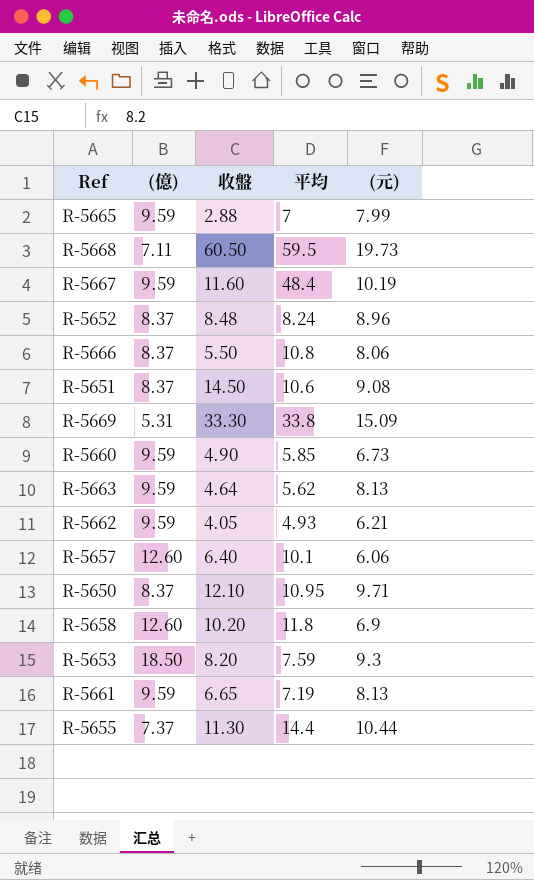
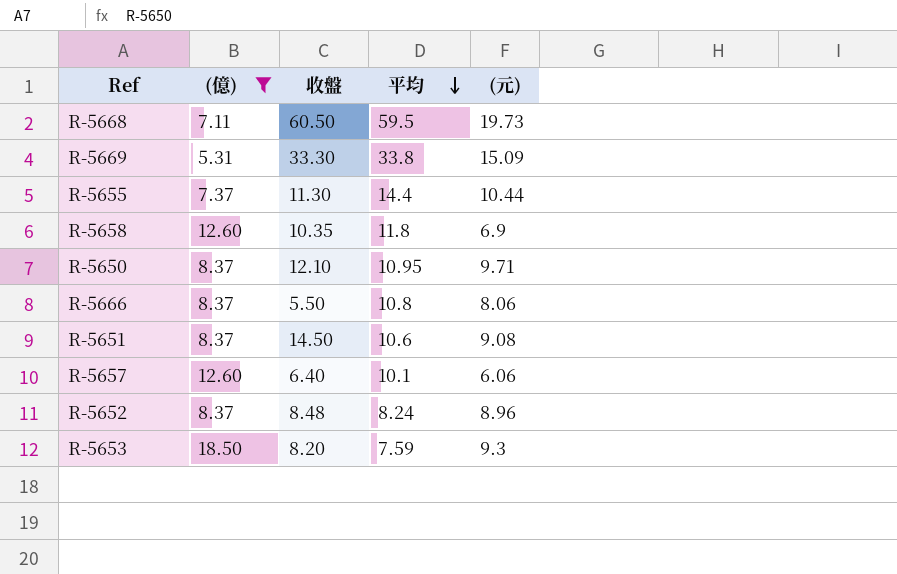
filter: none -> (億) != 9.59
row order: none -> 平均 descending
R-5658 | 收盤: 10.20 -> 10.35

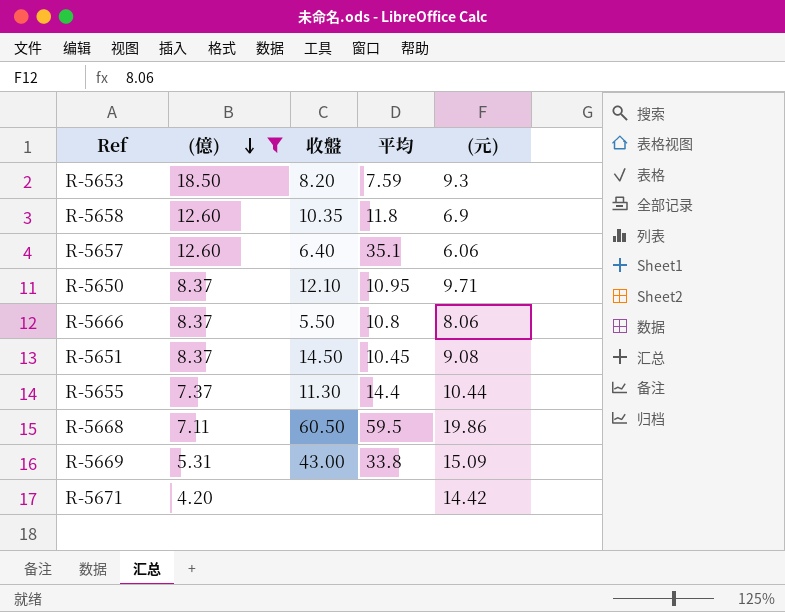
row order: 平均 descending -> (億) descending
row R-5652: 8.37 | 8.48 | 8.24 | 8.96 -> none
R-5657 | 平均: 10.1 -> 35.1
R-5651 | 平均: 10.6 -> 10.45
R-5668 | (元): 19.73 -> 19.86
R-5669 | 收盤: 33.30 -> 43.00
row R-5671: none -> 4.20 | none | none | 14.42

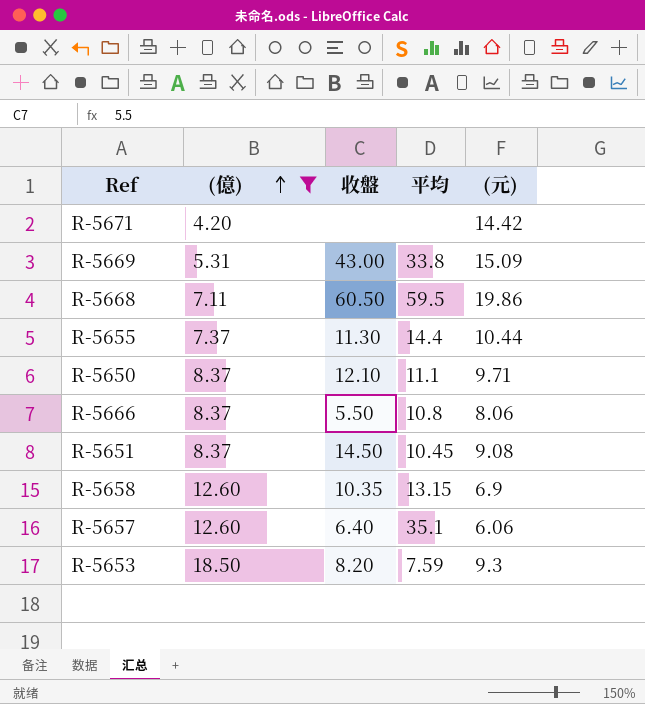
row order: (億) descending -> (億) ascending
R-5650 | 平均: 10.95 -> 11.1
R-5658 | 平均: 11.8 -> 13.15

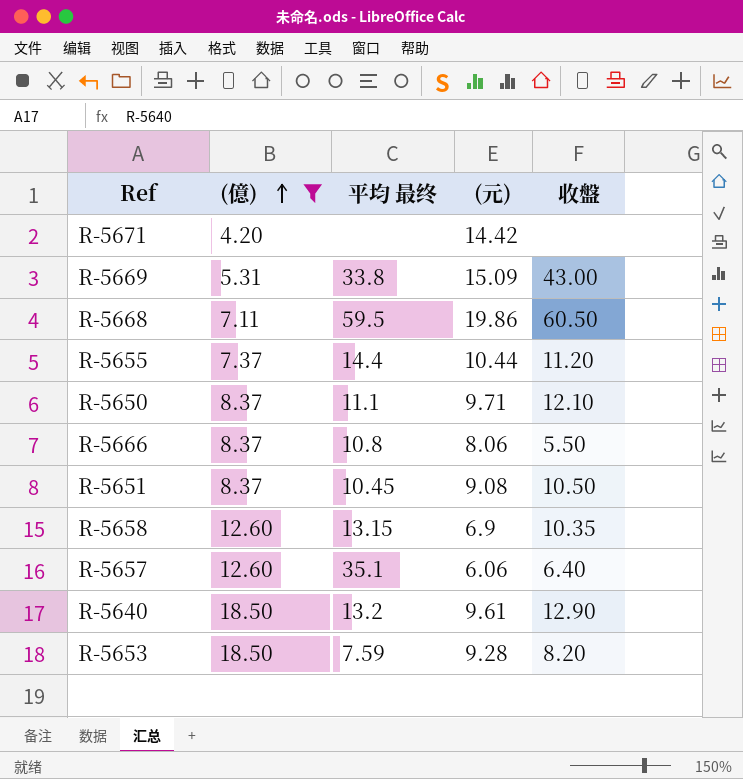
column name: 平均 -> 平均 最终
column 收盤 | position: 3 -> 5
R-5655 | 收盤: 11.30 -> 11.20
R-5651 | 收盤: 14.50 -> 10.50
row R-5640: none -> 18.50 | 13.2 | 9.61 | 12.90
R-5653 | (元): 9.3 -> 9.28

